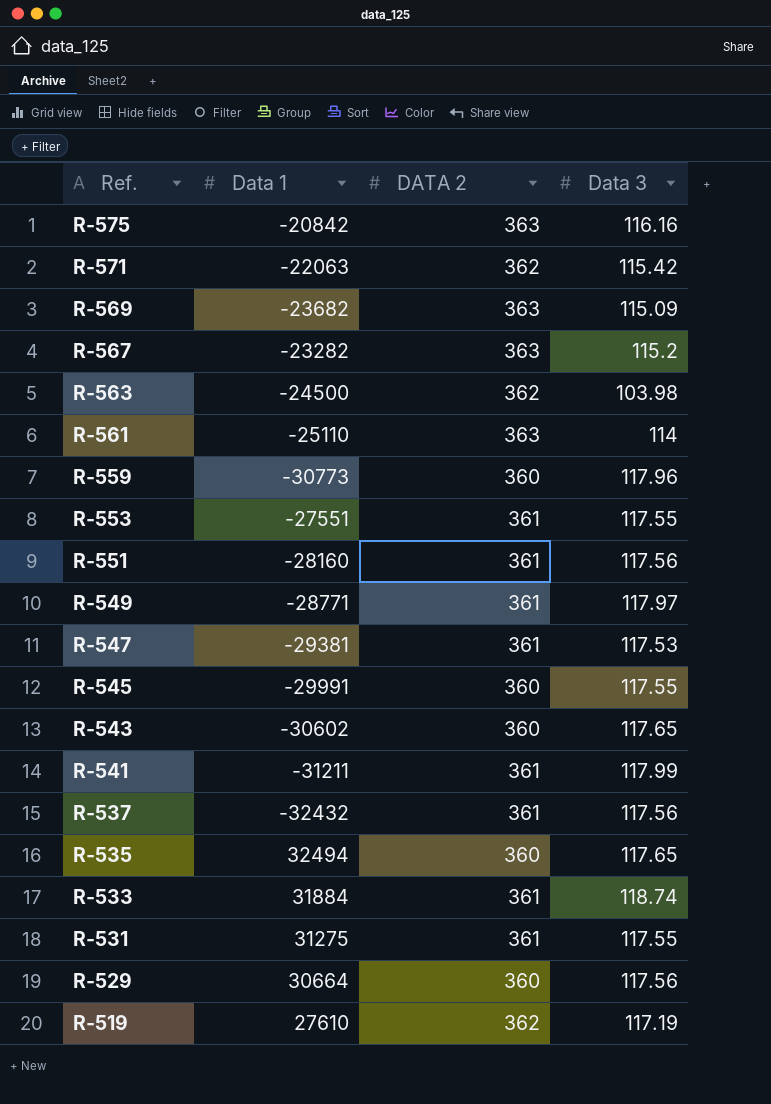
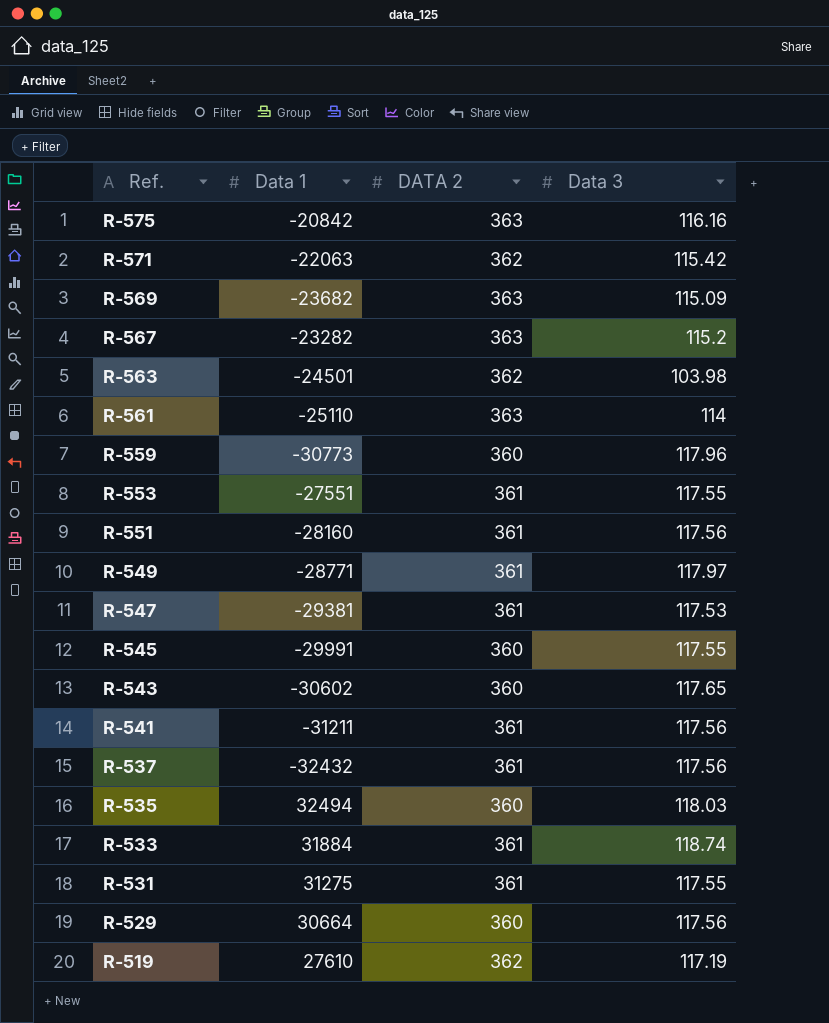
R-563 | Data 1: -24500 -> -24501
R-541 | Data 3: 117.99 -> 117.56
R-535 | Data 3: 117.65 -> 118.03

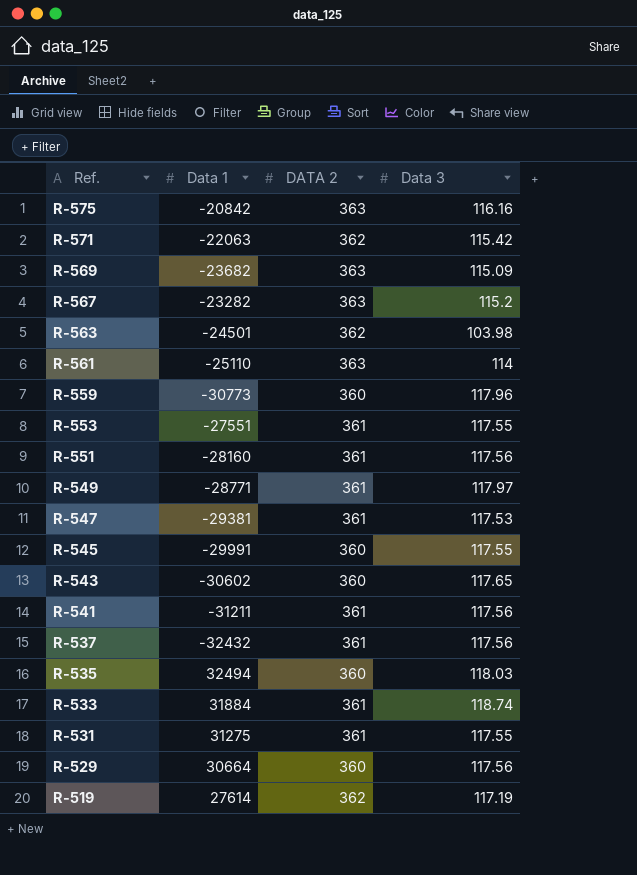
R-519 | Data 1: 27610 -> 27614

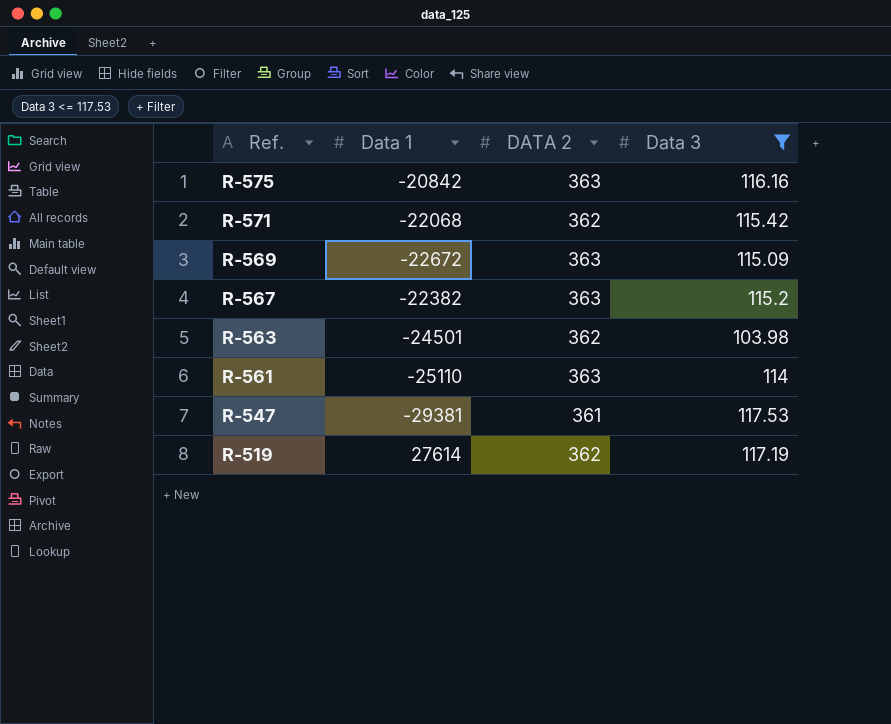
filter: none -> Data 3 <= 117.53
R-571 | Data 1: -22063 -> -22068
R-569 | Data 1: -23682 -> -22672
R-567 | Data 1: -23282 -> -22382

